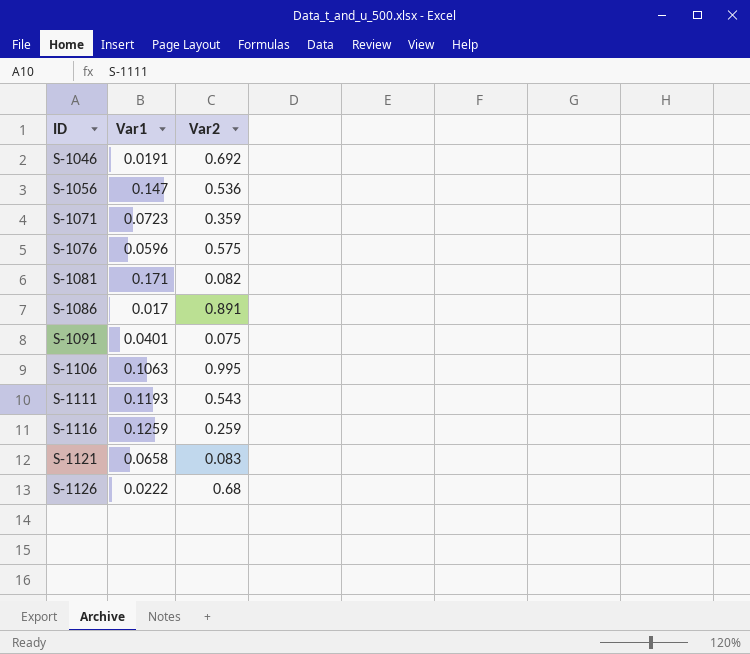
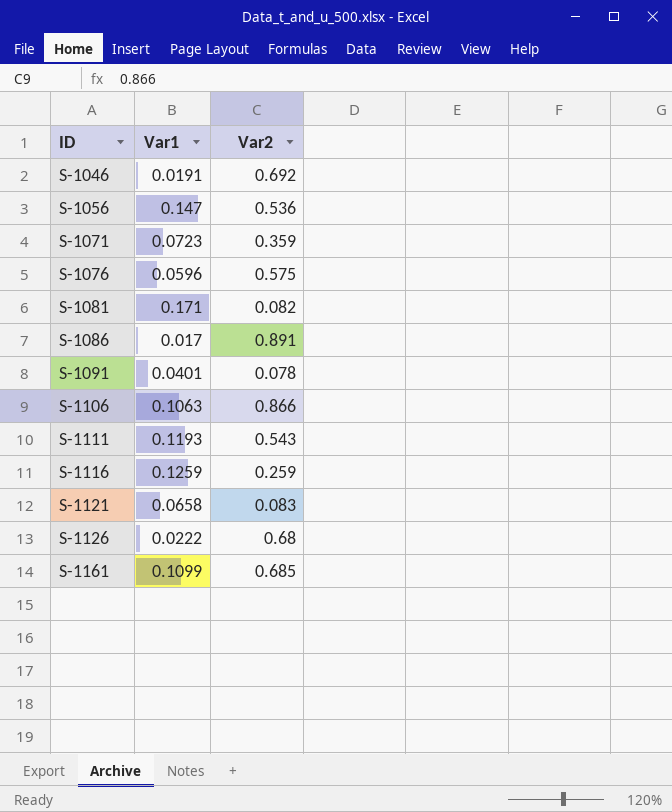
S-1091 | Var2: 0.075 -> 0.078
S-1106 | Var2: 0.995 -> 0.866
row S-1161: none -> 0.1099 | 0.685

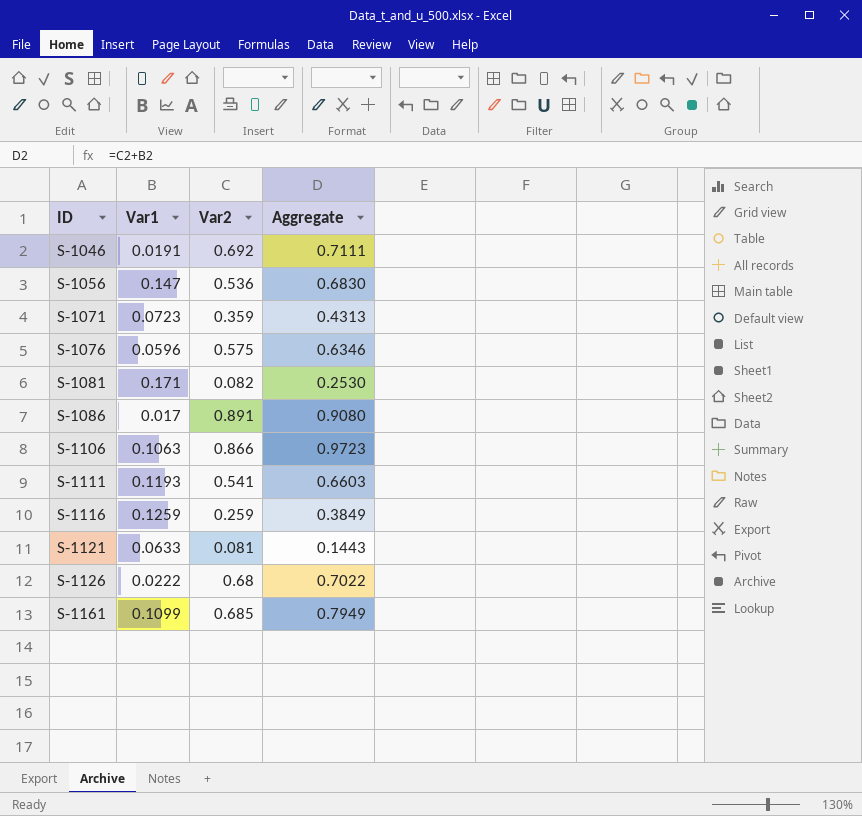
column Aggregate | formula: none -> [Var1] + [Var2]
row S-1091: 0.0401 | 0.078 -> none
S-1111 | Var2: 0.543 -> 0.541
S-1121 | Var1: 0.0658 -> 0.0633
S-1121 | Var2: 0.083 -> 0.081

